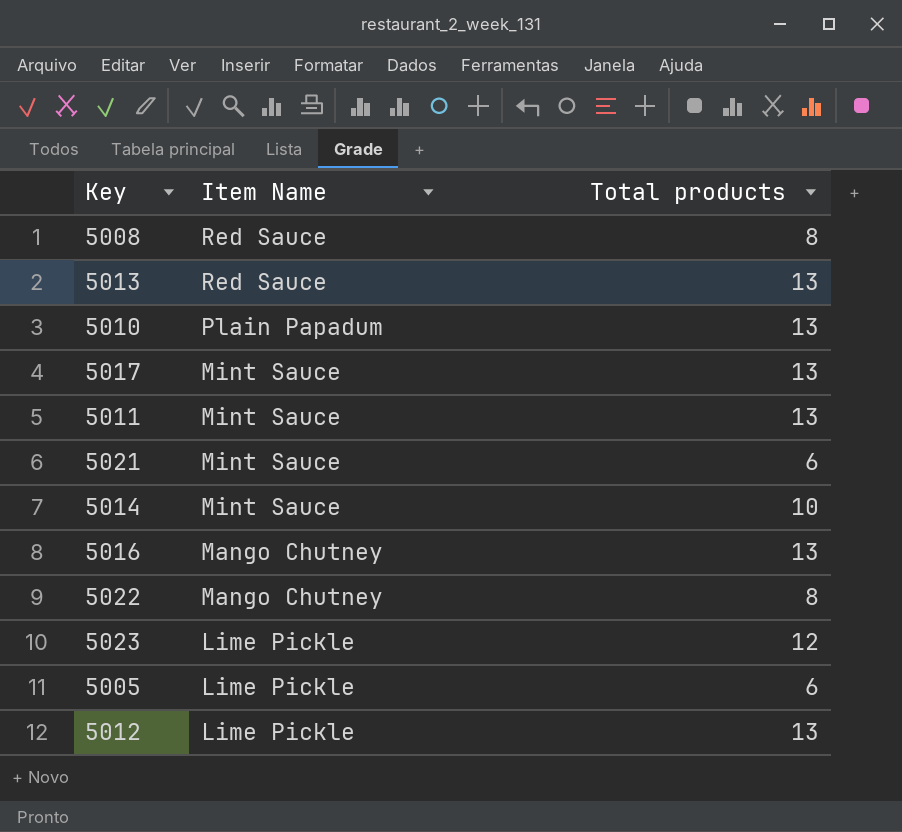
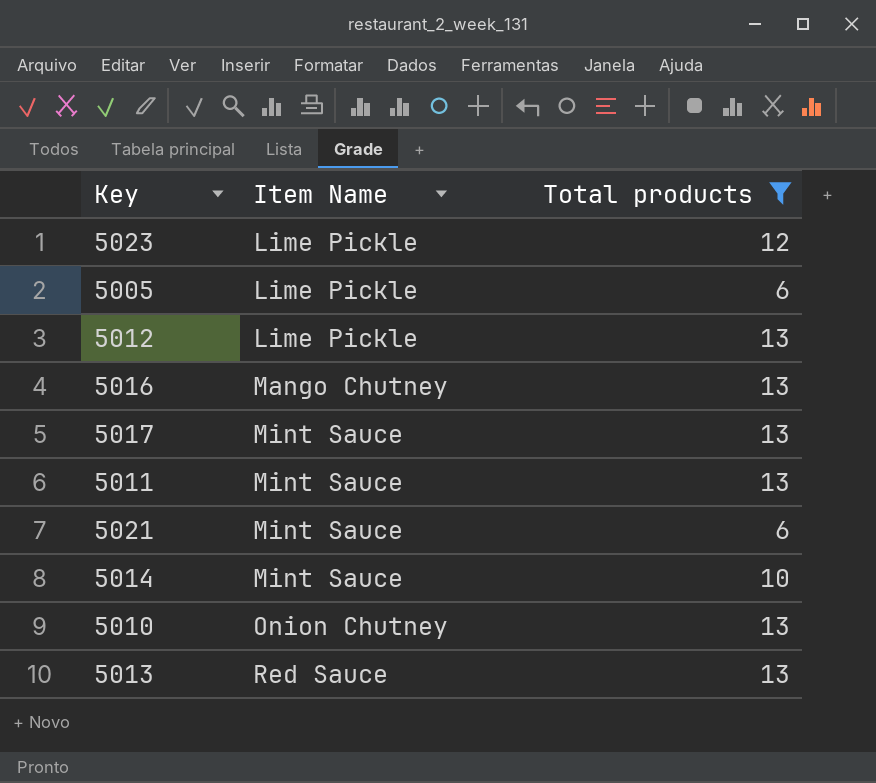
filter: none -> Total products != 8
row order: Item Name descending -> Item Name ascending
5010 | Item Name: Plain Papadum -> Onion Chutney

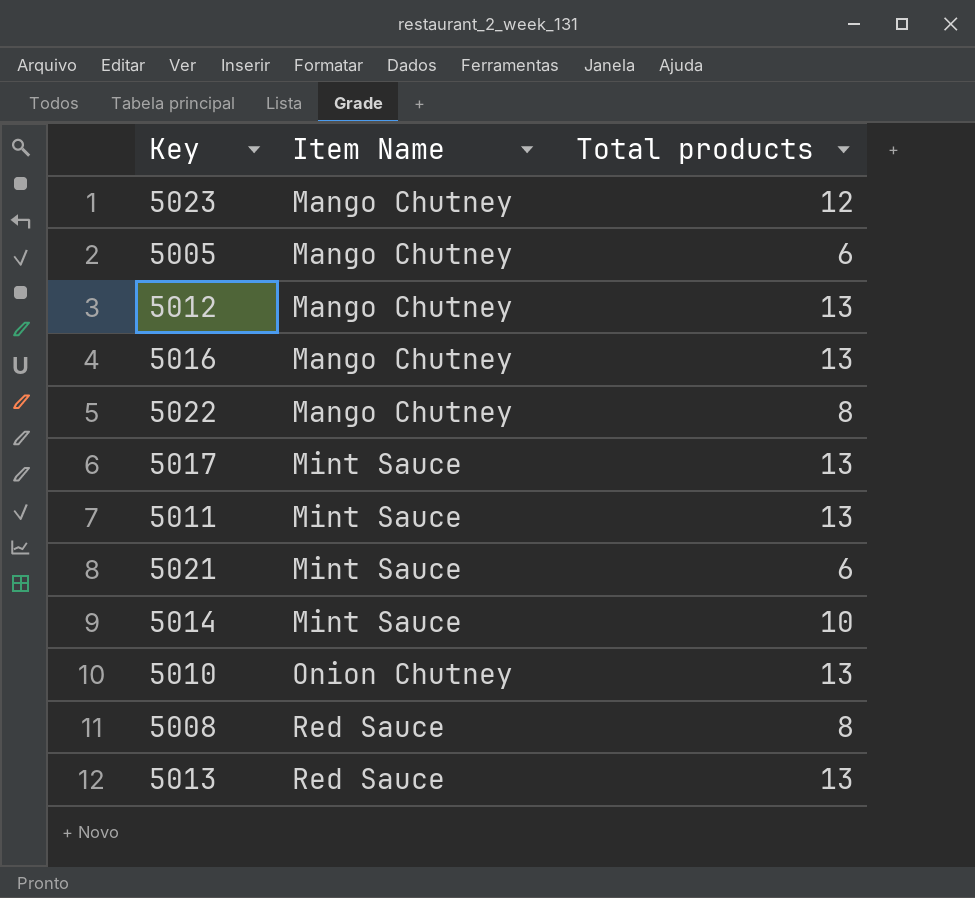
filter: Total products != 8 -> none
5023 | Item Name: Lime Pickle -> Mango Chutney
5005 | Item Name: Lime Pickle -> Mango Chutney
5012 | Item Name: Lime Pickle -> Mango Chutney

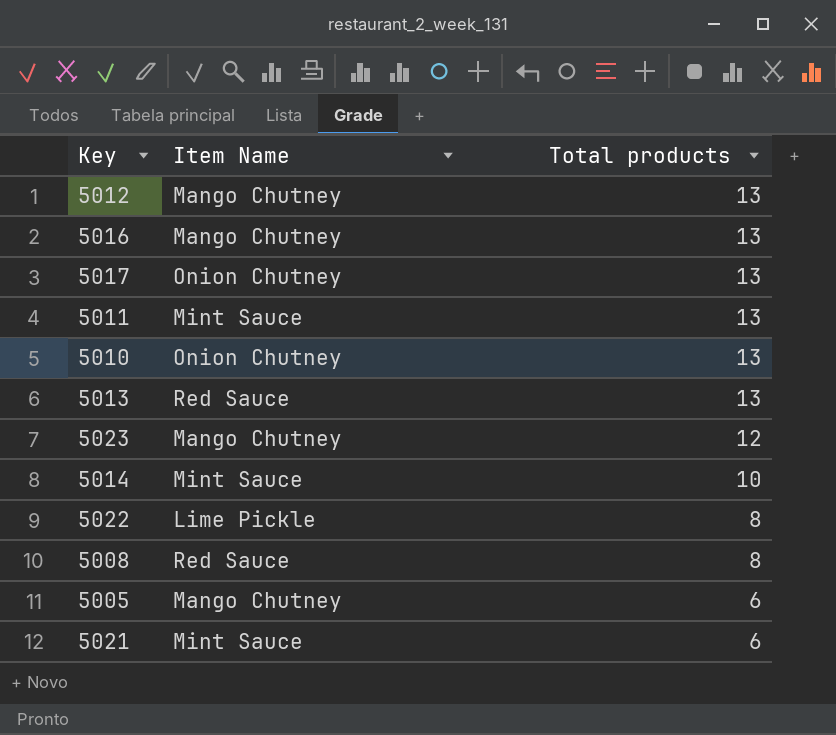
row order: Item Name ascending -> Total products descending
5017 | Item Name: Mint Sauce -> Onion Chutney
5022 | Item Name: Mango Chutney -> Lime Pickle

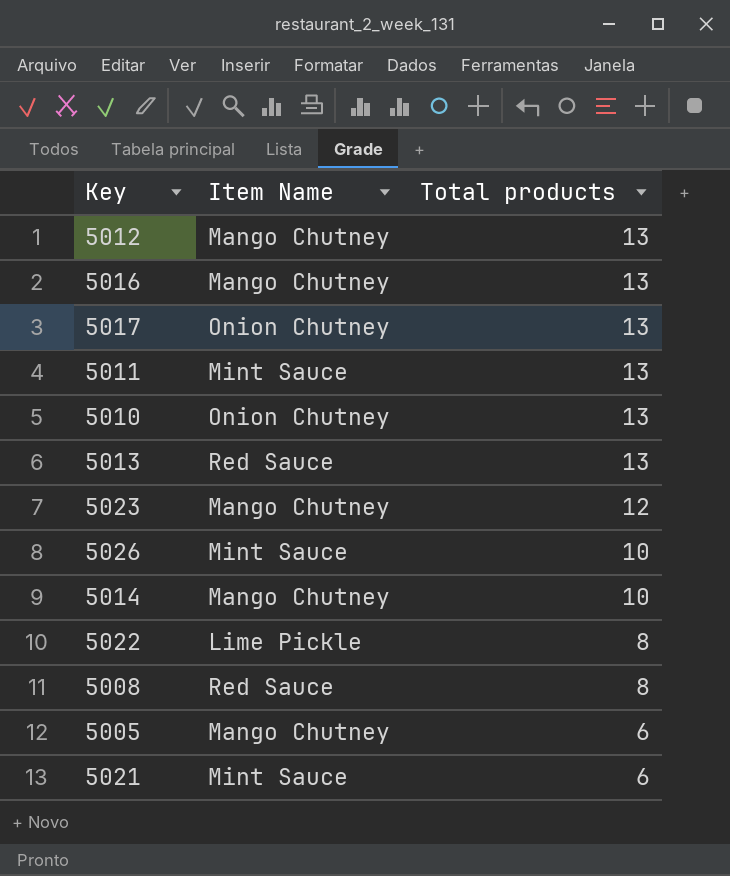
row 5026: none -> Mint Sauce | 10
5014 | Item Name: Mint Sauce -> Mango Chutney

